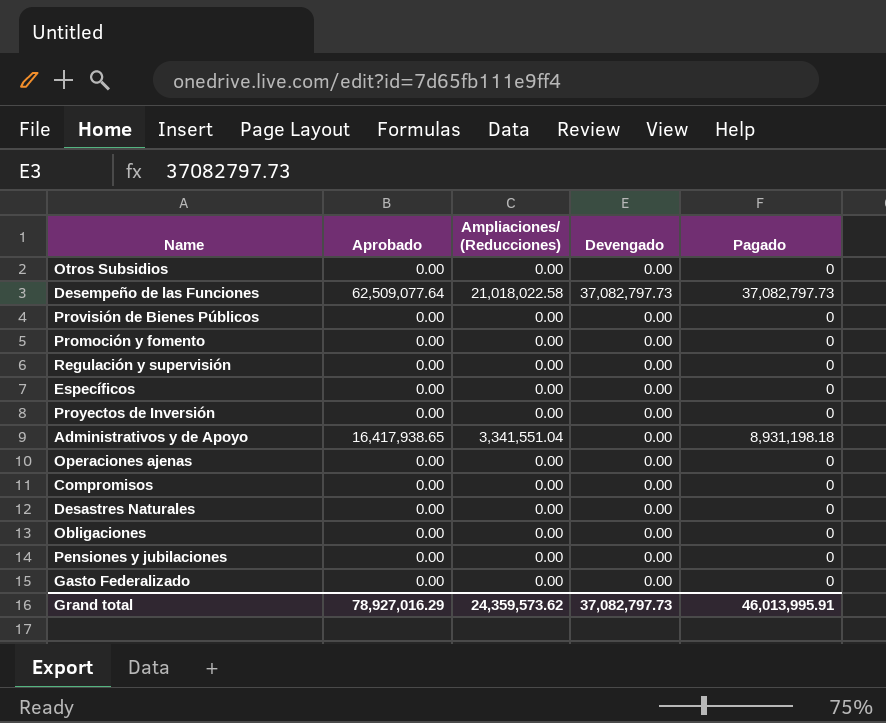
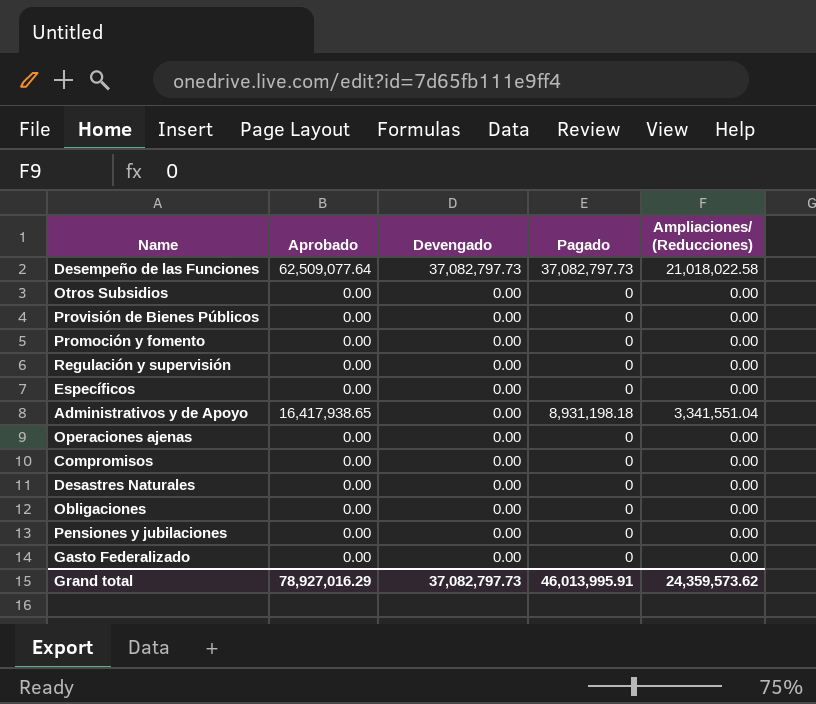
row order: none -> Devengado descending
column Ampliaciones/ (Reducciones) | position: 3 -> 5
row Proyectos de Inversión: 0.00 | 0.00 | 0.00 | 0 -> none

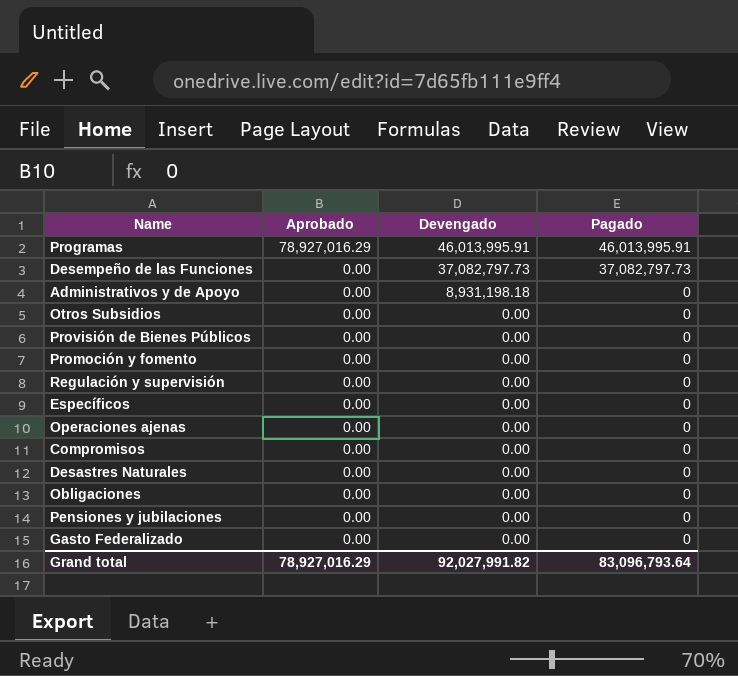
row order: Devengado descending -> Aprobado descending
column Ampliaciones/ (Reducciones) | position: 5 -> none
row Programas: none -> 78,927,016.29 | 46,013,995.91 | 46,013,995.91
Desempeño de las Funciones | Aprobado: 62,509,077.64 -> 0.00
Administrativos y de Apoyo | Aprobado: 16,417,938.65 -> 0.00
Administrativos y de Apoyo | Devengado: 0.00 -> 8,931,198.18
Administrativos y de Apoyo | Pagado: 8,931,198.18 -> 0
Grand total | Devengado: 37,082,797.73 -> 92,027,991.82
Grand total | Pagado: 46,013,995.91 -> 83,096,793.64

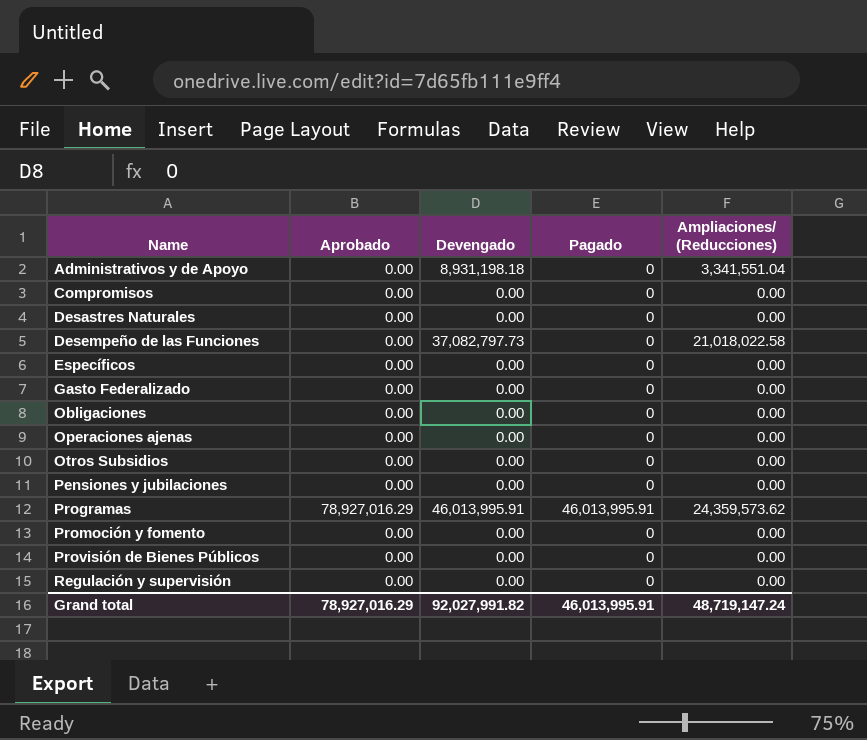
row order: Aprobado descending -> Name ascending
column Ampliaciones/ (Reducciones) | position: none -> 5
Desempeño de las Funciones | Pagado: 37,082,797.73 -> 0
Grand total | Pagado: 83,096,793.64 -> 46,013,995.91

